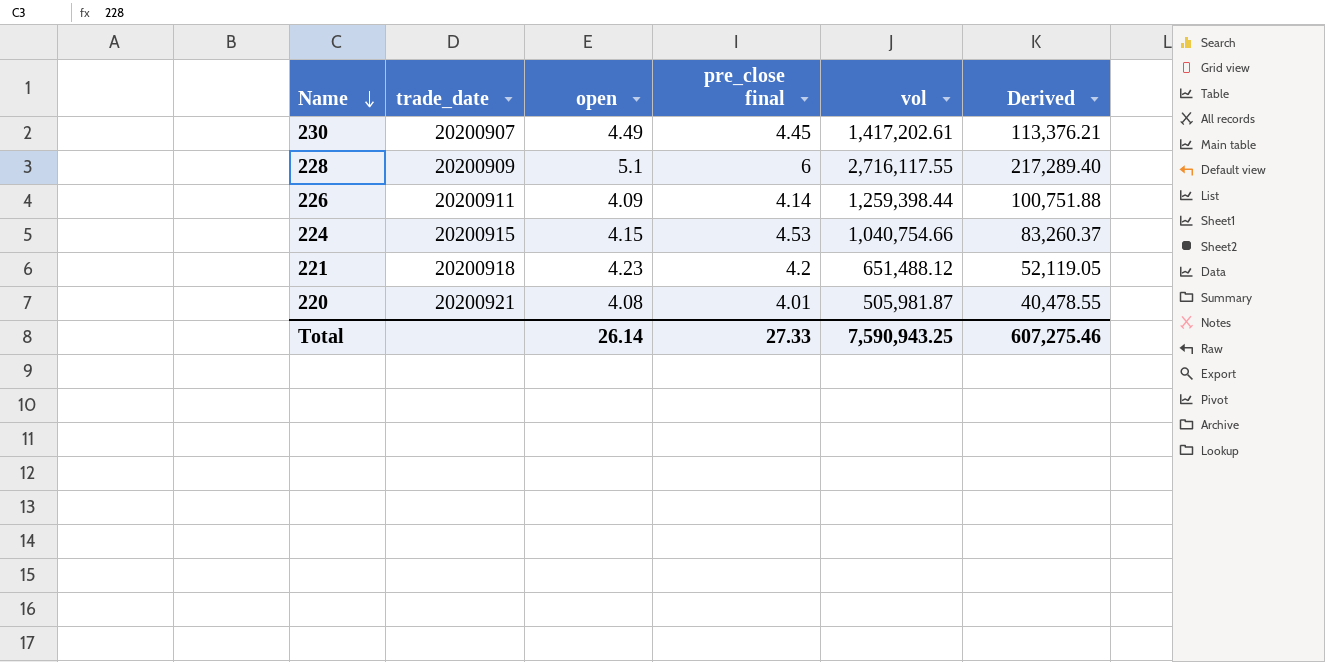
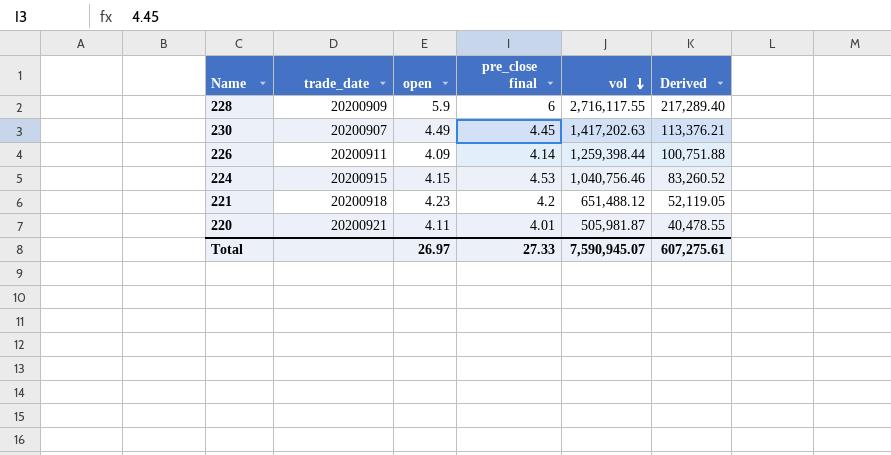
row order: Name descending -> vol descending
228 | open: 5.1 -> 5.9
230 | vol: 1,417,202.61 -> 1,417,202.63
224 | vol: 1,040,754.66 -> 1,040,756.46
224 | Derived: 83,260.37 -> 83,260.52
220 | open: 4.08 -> 4.11
Total | open: 26.14 -> 26.97
Total | vol: 7,590,943.25 -> 7,590,945.07
Total | Derived: 607,275.46 -> 607,275.61

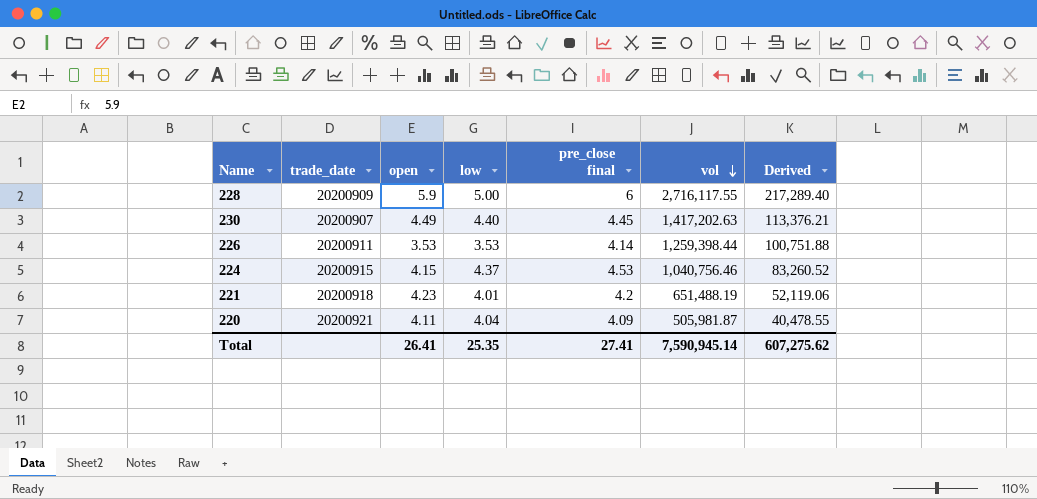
column low | position: none -> 4
226 | open: 4.09 -> 3.53
221 | vol: 651,488.12 -> 651,488.19
221 | Derived: 52,119.05 -> 52,119.06
220 | pre_close final: 4.01 -> 4.09
Total | open: 26.97 -> 26.41
Total | pre_close final: 27.33 -> 27.41
Total | vol: 7,590,945.07 -> 7,590,945.14
Total | Derived: 607,275.61 -> 607,275.62

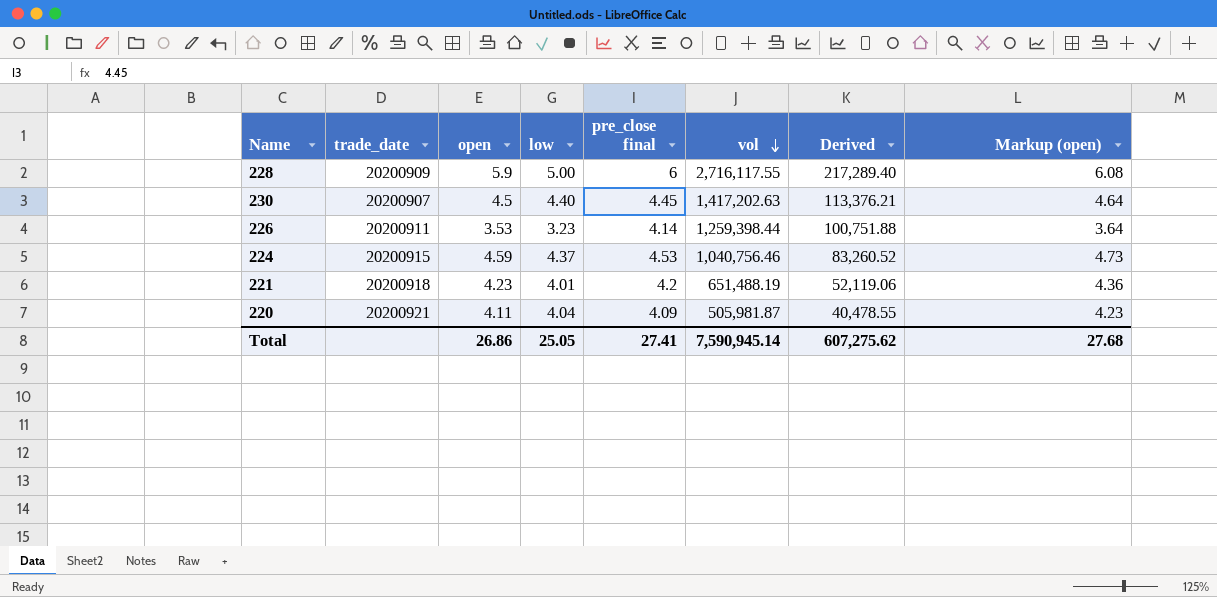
column Markup (open) | formula: none -> [open] * 1.03
230 | open: 4.49 -> 4.5
226 | low: 3.53 -> 3.23
224 | open: 4.15 -> 4.59
Total | open: 26.41 -> 26.86
Total | low: 25.35 -> 25.05

